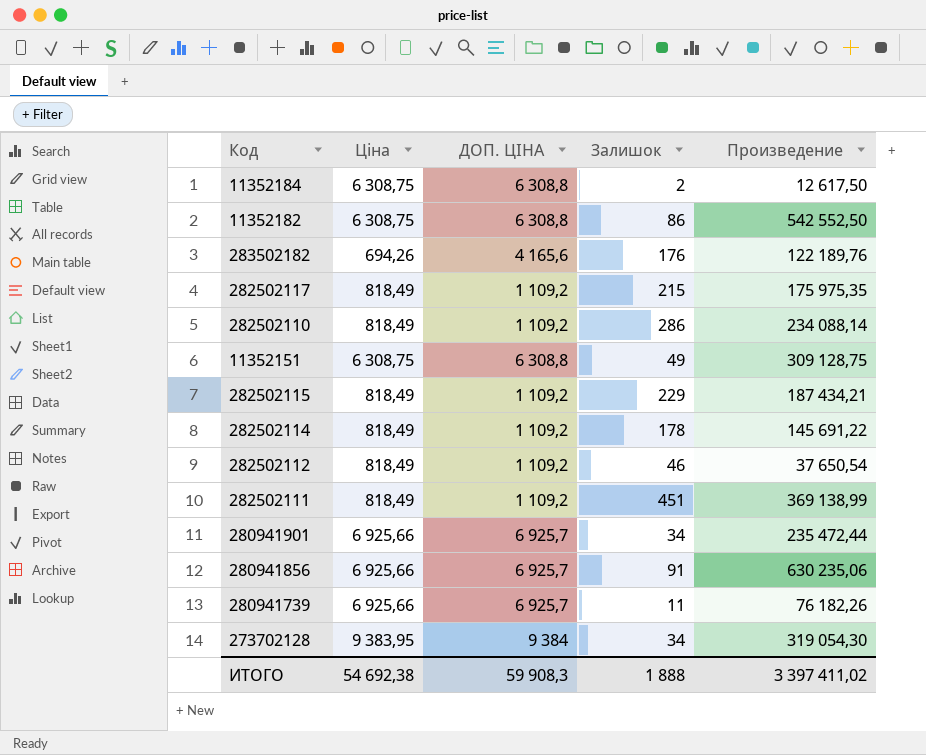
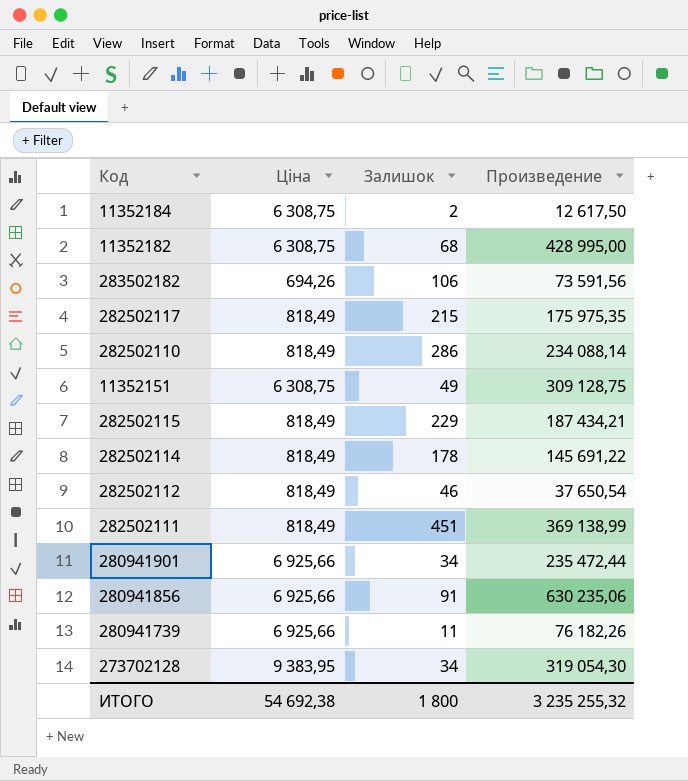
column ДОП. ЦІНА | position: 3 -> none
11352182 | Залишок: 86 -> 68
11352182 | Произведение: 542 552,50 -> 428 995,00
283502182 | Залишок: 176 -> 106
283502182 | Произведение: 122 189,76 -> 73 591,56
ИТОГО | Залишок: 1 888 -> 1 800
ИТОГО | Произведение: 3 397 411,02 -> 3 235 255,32

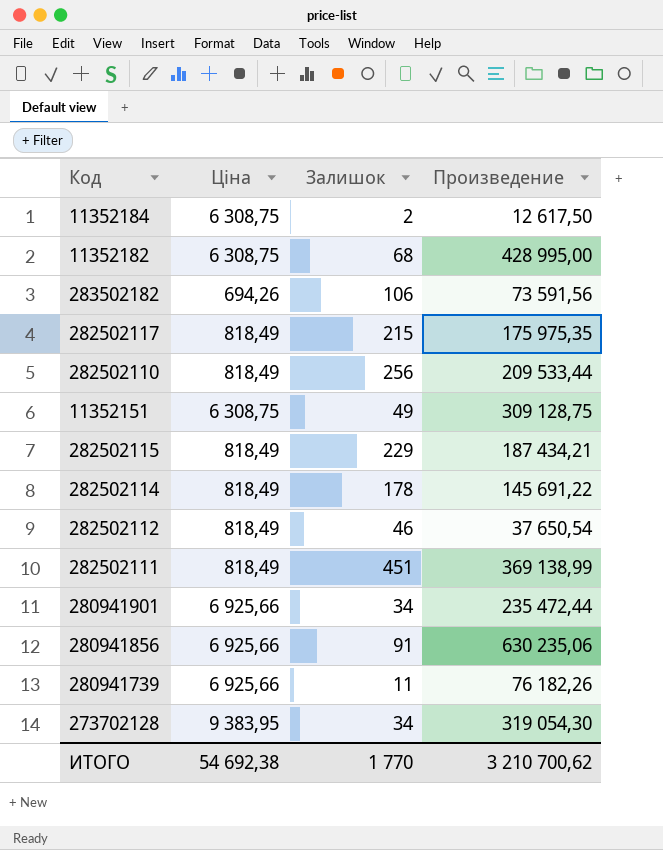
282502110 | Залишок: 286 -> 256
282502110 | Произведение: 234 088,14 -> 209 533,44
ИТОГО | Залишок: 1 800 -> 1 770
ИТОГО | Произведение: 3 235 255,32 -> 3 210 700,62

